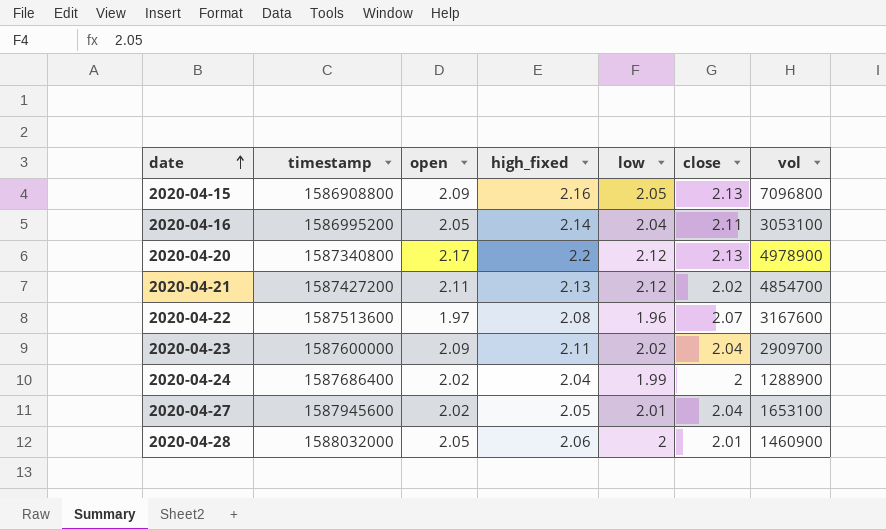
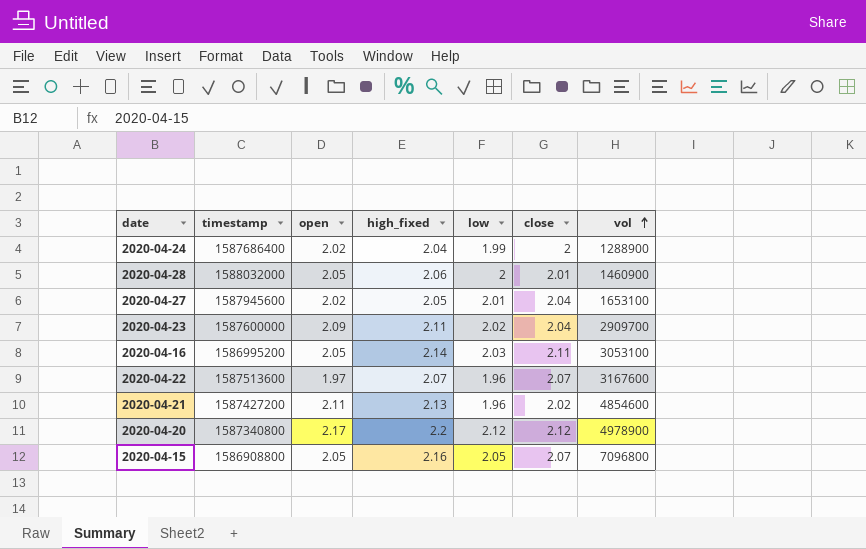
row order: date ascending -> vol ascending
2020-04-16 | low: 2.04 -> 2.03
2020-04-22 | high_fixed: 2.08 -> 2.07
2020-04-21 | low: 2.12 -> 1.96
2020-04-21 | vol: 4854700 -> 4854600
2020-04-20 | close: 2.13 -> 2.12
2020-04-15 | open: 2.09 -> 2.05
2020-04-15 | close: 2.13 -> 2.07

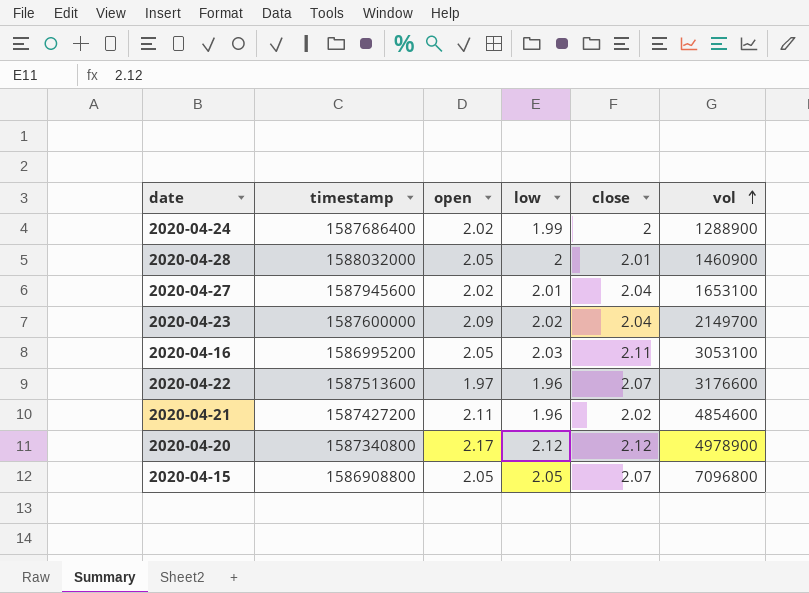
column high_fixed | position: 4 -> none
2020-04-23 | vol: 2909700 -> 2149700
2020-04-22 | vol: 3167600 -> 3176600

